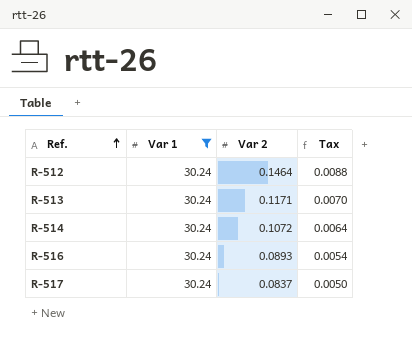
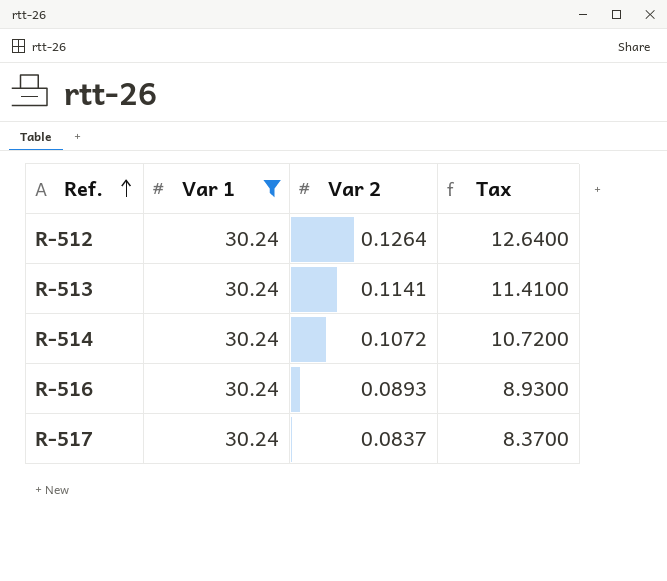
column Tax | formula: [Var 2] * 0.06 -> [Var 2] * 100
R-512 | Var 2: 0.1464 -> 0.1264
R-513 | Var 2: 0.1171 -> 0.1141

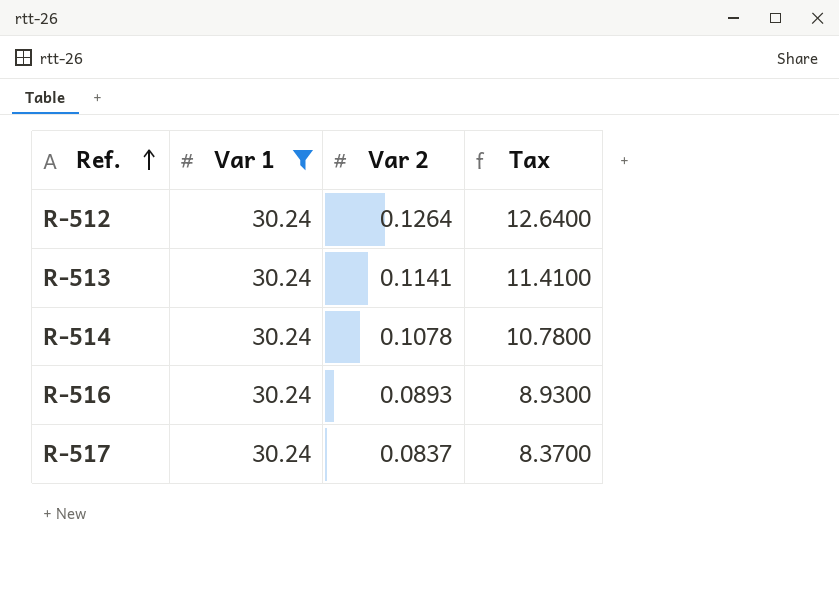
R-514 | Var 2: 0.1072 -> 0.1078
R-514 | Tax: 10.7200 -> 10.7800

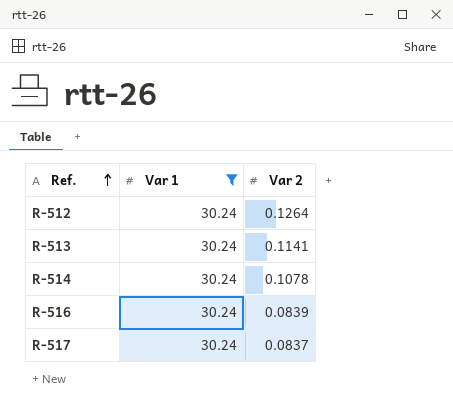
column Tax | formula: [Var 2] * 100 -> none
R-516 | Var 2: 0.0893 -> 0.0839

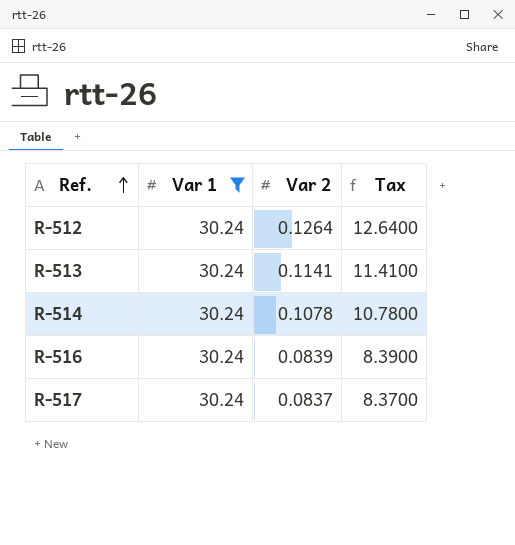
column Tax | formula: none -> [Var 2] * 100

